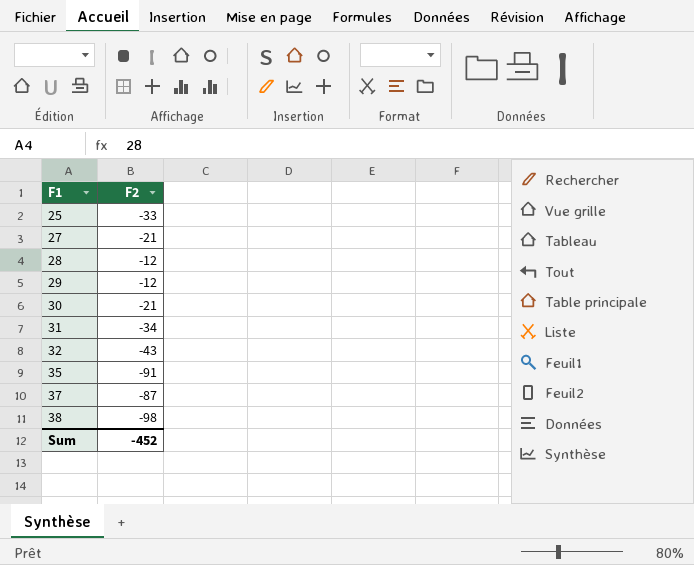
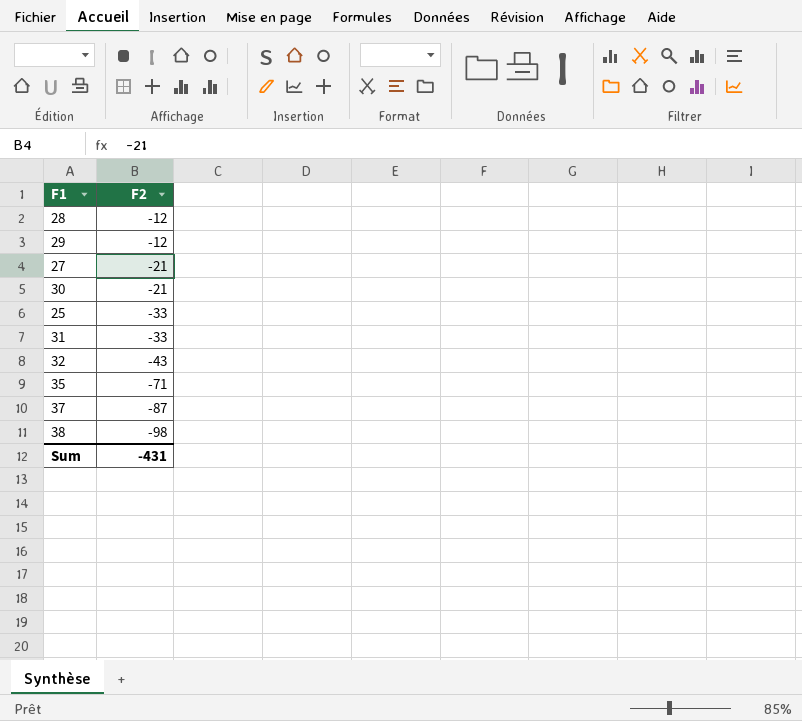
row order: F1 ascending -> F2 descending
31 | F2: -34 -> -33
35 | F2: -91 -> -71
Sum | F2: -452 -> -431

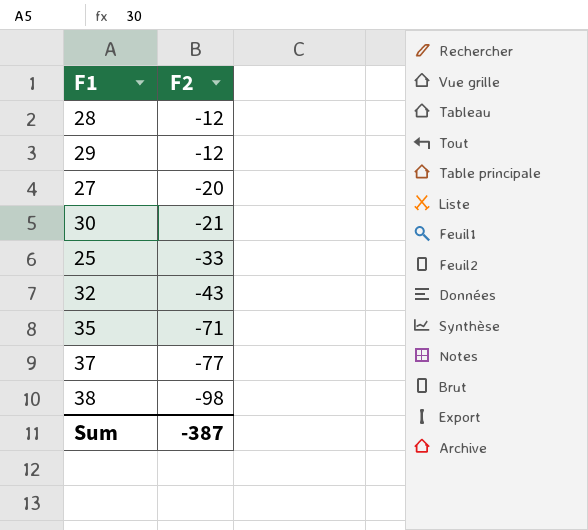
row 31: -33 -> none
27 | F2: -21 -> -20
37 | F2: -87 -> -77
Sum | F2: -431 -> -387

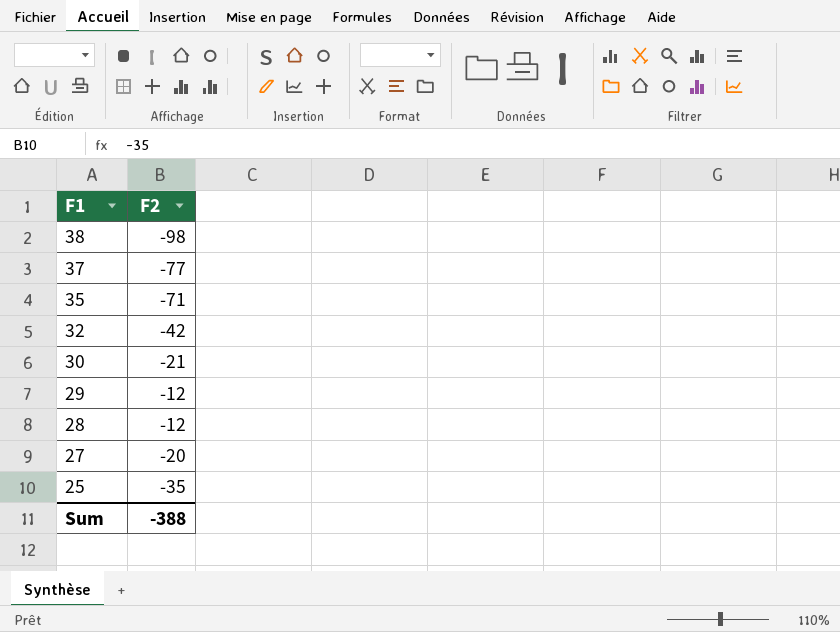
row order: F2 descending -> F1 descending
32 | F2: -43 -> -42
25 | F2: -33 -> -35
Sum | F2: -387 -> -388

